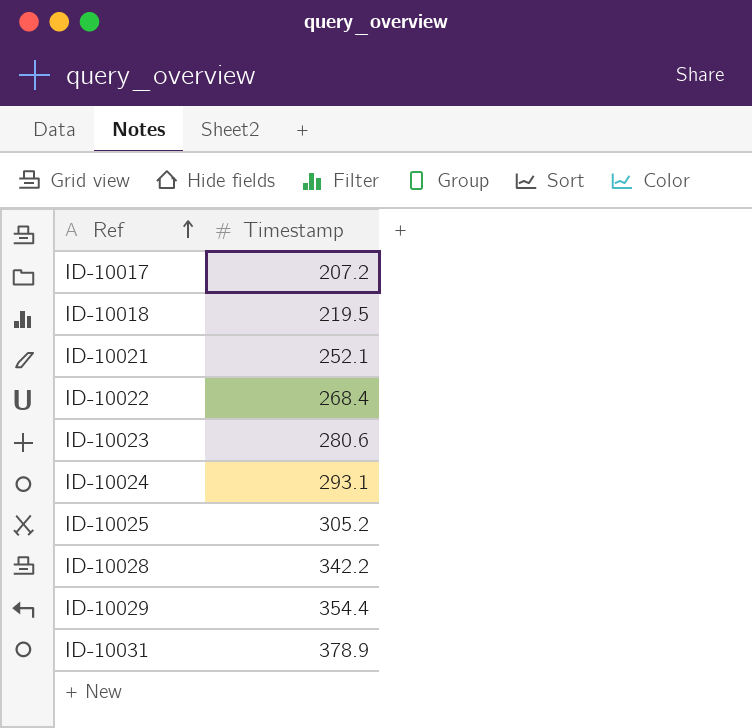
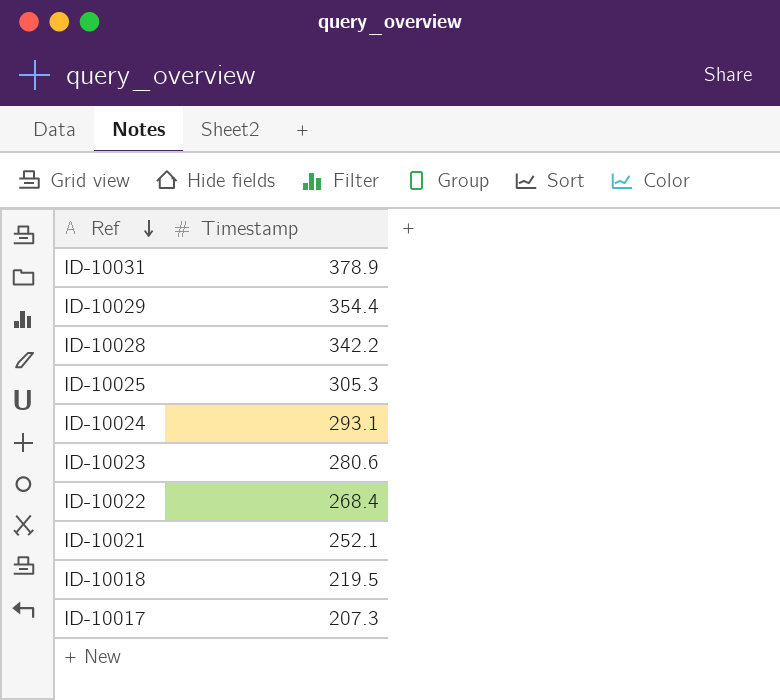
row order: Ref ascending -> Ref descending
ID-10025 | Timestamp: 305.2 -> 305.3
ID-10017 | Timestamp: 207.2 -> 207.3

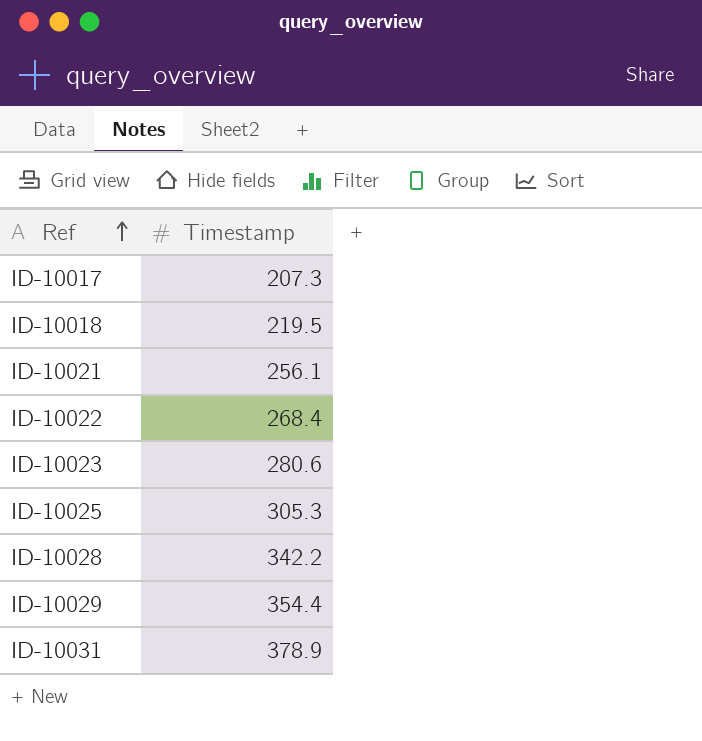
row order: Ref descending -> Ref ascending
row ID-10024: 293.1 -> none
ID-10021 | Timestamp: 252.1 -> 256.1

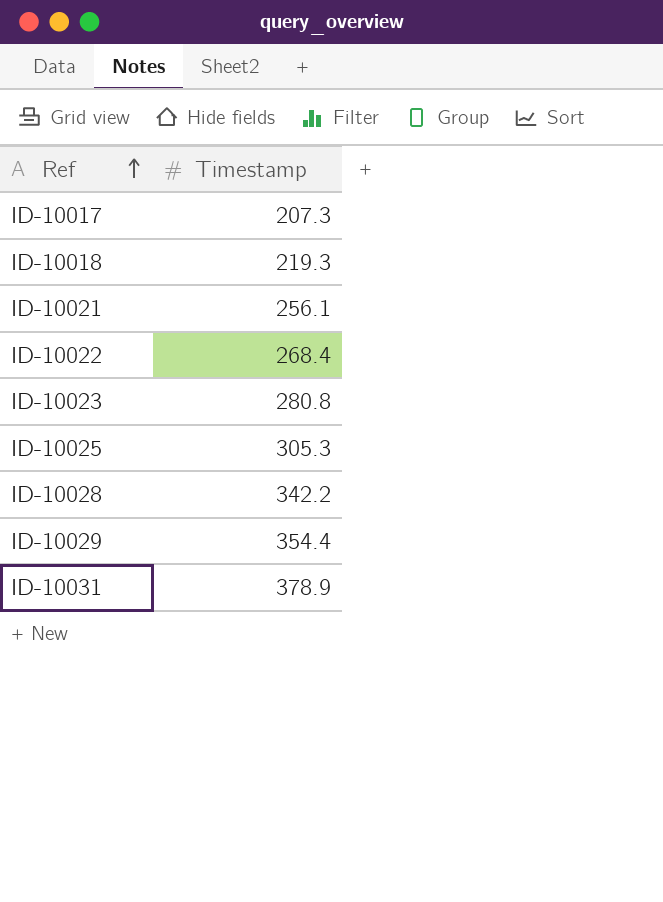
ID-10018 | Timestamp: 219.5 -> 219.3
ID-10023 | Timestamp: 280.6 -> 280.8

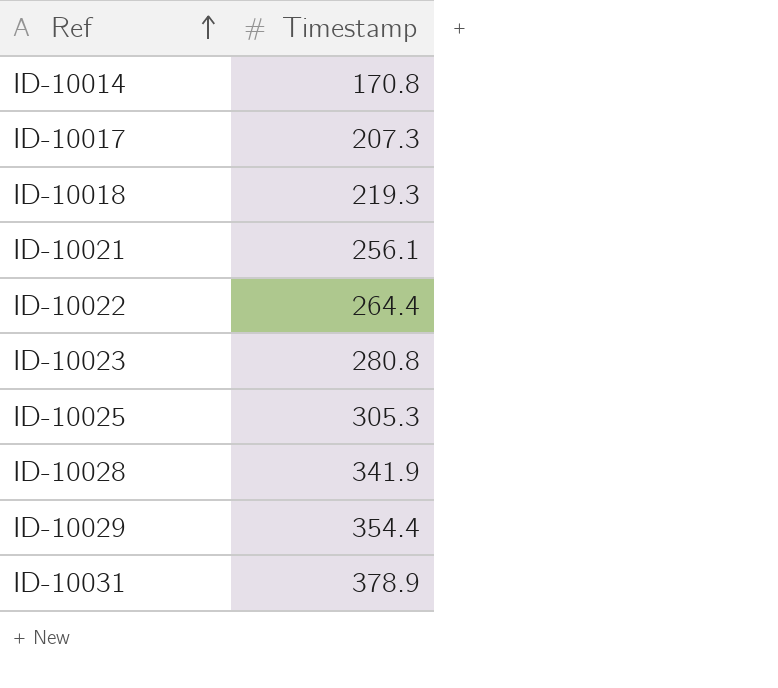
row ID-10014: none -> 170.8
ID-10022 | Timestamp: 268.4 -> 264.4
ID-10028 | Timestamp: 342.2 -> 341.9

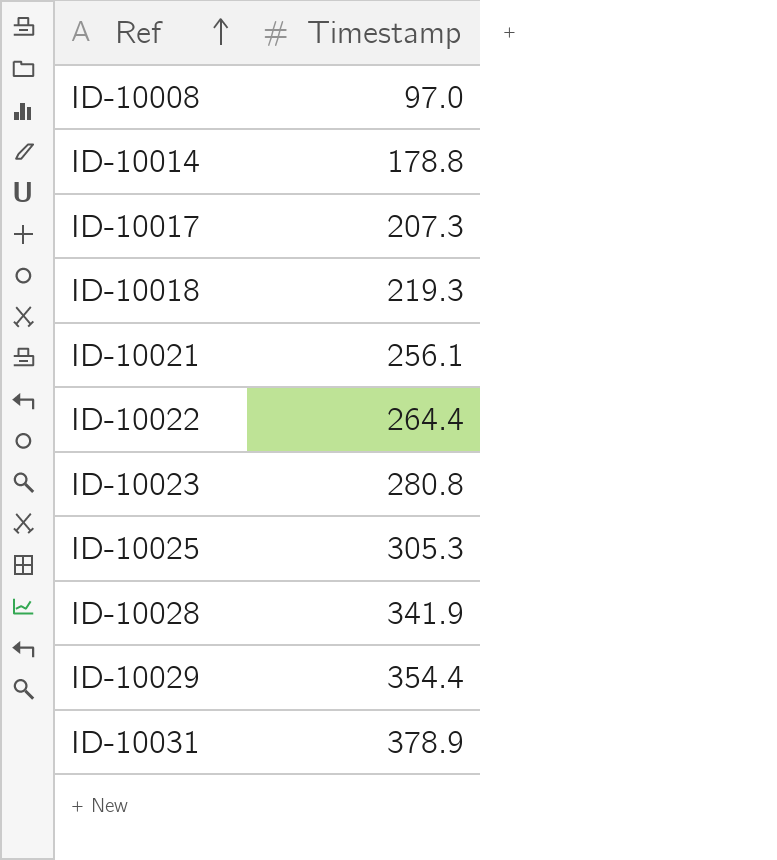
row ID-10008: none -> 97.0
ID-10014 | Timestamp: 170.8 -> 178.8

